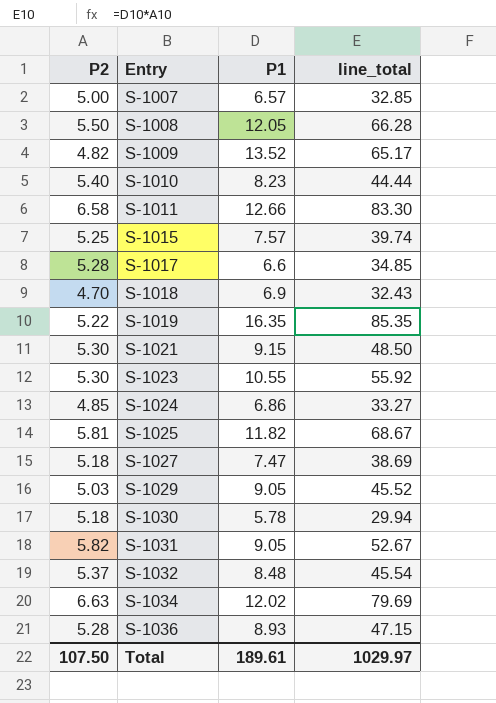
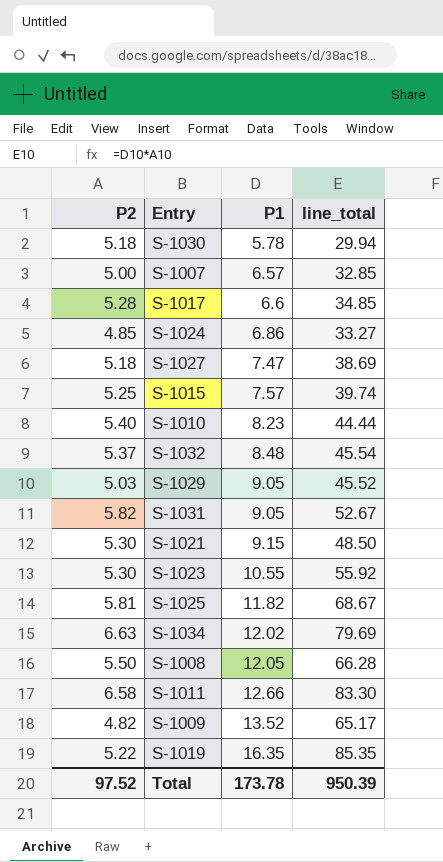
row order: Entry ascending -> P1 ascending
row S-1018: 4.70 | 6.9 | 32.43 -> none
row S-1036: 5.28 | 8.93 | 47.15 -> none
Total | P2: 107.50 -> 97.52
Total | P1: 189.61 -> 173.78
Total | line_total: 1029.97 -> 950.39

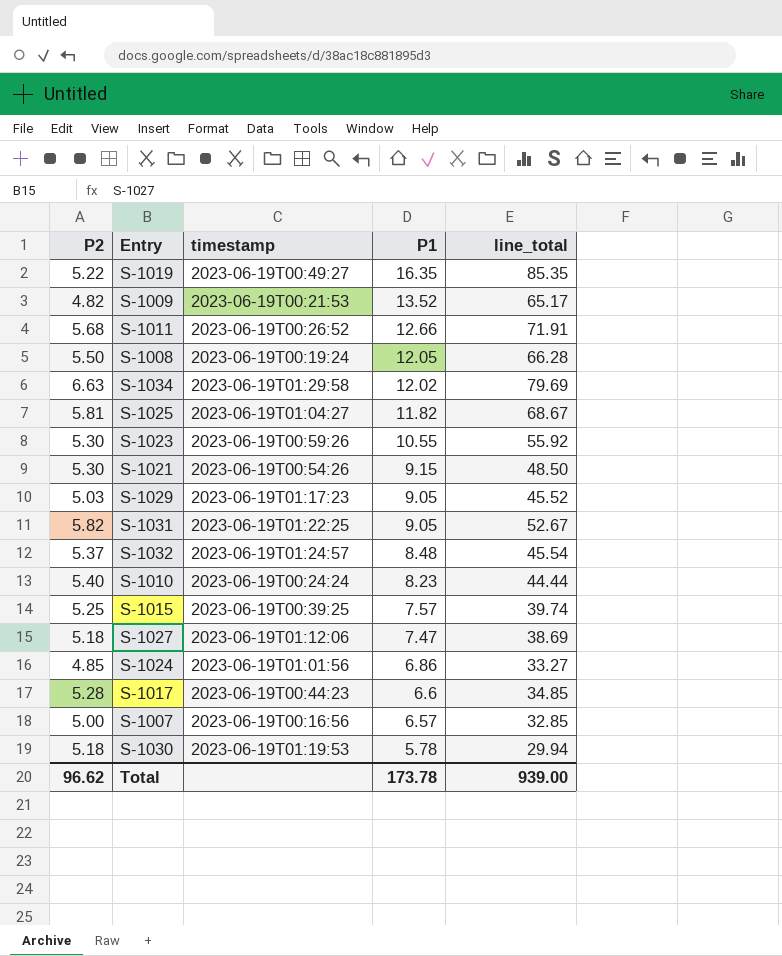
row order: P1 ascending -> P1 descending
column timestamp | position: none -> 3
S-1011 | P2: 6.58 -> 5.68
S-1011 | line_total: 83.30 -> 71.91
Total | P2: 97.52 -> 96.62
Total | line_total: 950.39 -> 939.00

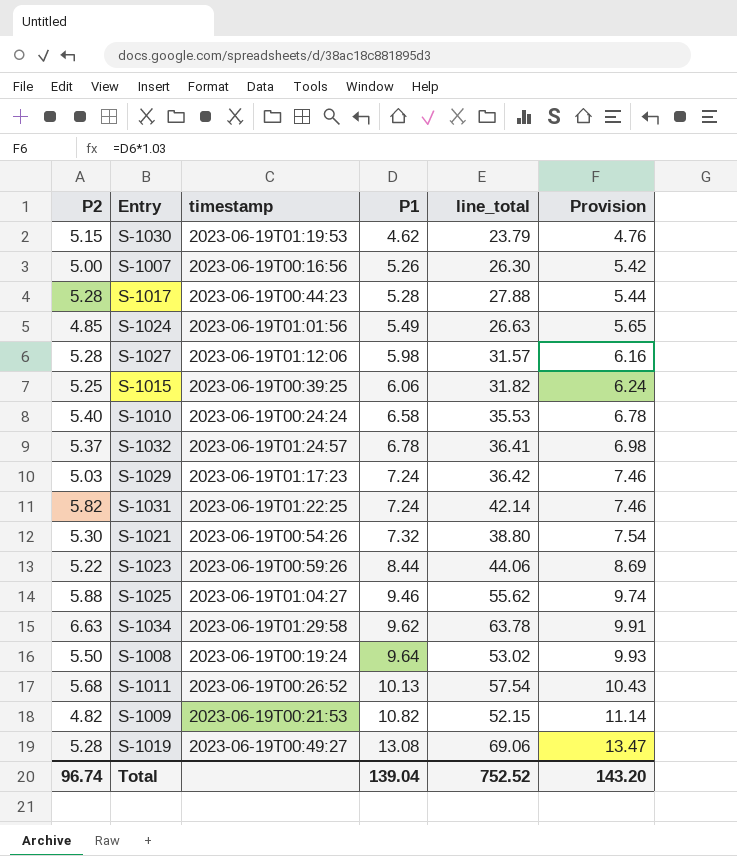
row order: P1 descending -> P1 ascending
column Provision | formula: none -> [P1] * 1.03
S-1030 | P2: 5.18 -> 5.15
S-1030 | P1: 5.78 -> 4.62
S-1030 | line_total: 29.94 -> 23.79
S-1007 | P1: 6.57 -> 5.26
S-1007 | line_total: 32.85 -> 26.30
S-1017 | P1: 6.6 -> 5.28
S-1017 | line_total: 34.85 -> 27.88
S-1024 | P1: 6.86 -> 5.49
S-1024 | line_total: 33.27 -> 26.63
S-1027 | P2: 5.18 -> 5.28
S-1027 | P1: 7.47 -> 5.98
S-1027 | line_total: 38.69 -> 31.57
S-1015 | P1: 7.57 -> 6.06
S-1015 | line_total: 39.74 -> 31.82
S-1010 | P1: 8.23 -> 6.58
S-1010 | line_total: 44.44 -> 35.53
S-1032 | P1: 8.48 -> 6.78
S-1032 | line_total: 45.54 -> 36.41
S-1029 | P1: 9.05 -> 7.24
S-1029 | line_total: 45.52 -> 36.42
S-1031 | P1: 9.05 -> 7.24
S-1031 | line_total: 52.67 -> 42.14
S-1021 | P1: 9.15 -> 7.32
S-1021 | line_total: 48.50 -> 38.80
S-1023 | P2: 5.30 -> 5.22
S-1023 | P1: 10.55 -> 8.44
S-1023 | line_total: 55.92 -> 44.06
S-1025 | P2: 5.81 -> 5.88
S-1025 | P1: 11.82 -> 9.46
S-1025 | line_total: 68.67 -> 55.62
S-1034 | P1: 12.02 -> 9.62
S-1034 | line_total: 79.69 -> 63.78
S-1008 | P1: 12.05 -> 9.64
S-1008 | line_total: 66.28 -> 53.02
S-1011 | P1: 12.66 -> 10.13
S-1011 | line_total: 71.91 -> 57.54
S-1009 | P1: 13.52 -> 10.82
S-1009 | line_total: 65.17 -> 52.15
S-1019 | P2: 5.22 -> 5.28
S-1019 | P1: 16.35 -> 13.08
S-1019 | line_total: 85.35 -> 69.06
Total | P2: 96.62 -> 96.74
Total | P1: 173.78 -> 139.04
Total | line_total: 939.00 -> 752.52

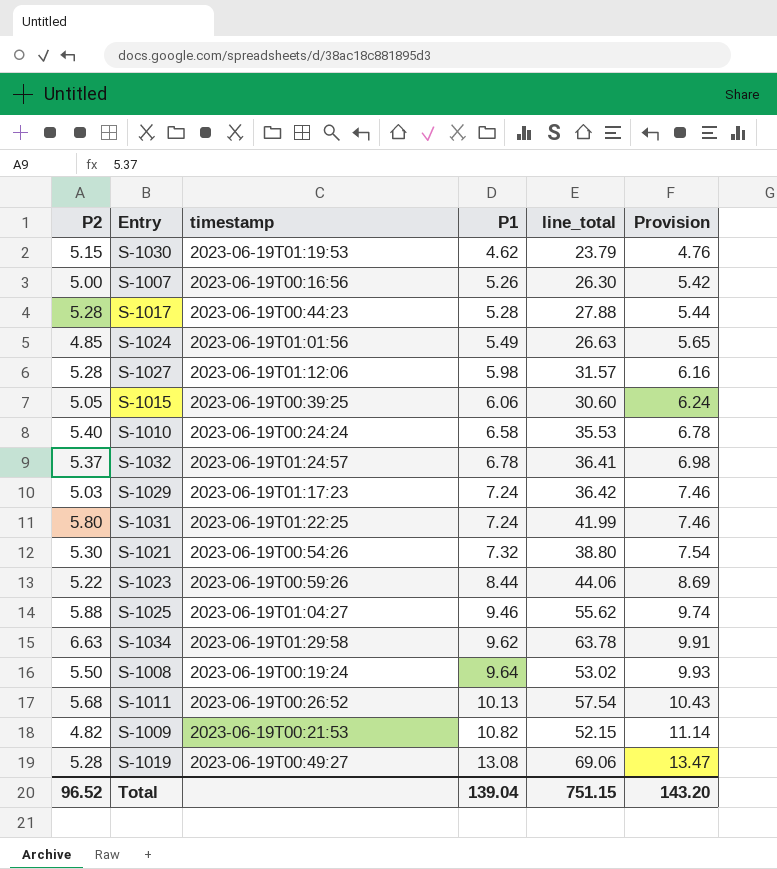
S-1015 | P2: 5.25 -> 5.05
S-1015 | line_total: 31.82 -> 30.60
S-1031 | P2: 5.82 -> 5.80
S-1031 | line_total: 42.14 -> 41.99
Total | P2: 96.74 -> 96.52
Total | line_total: 752.52 -> 751.15

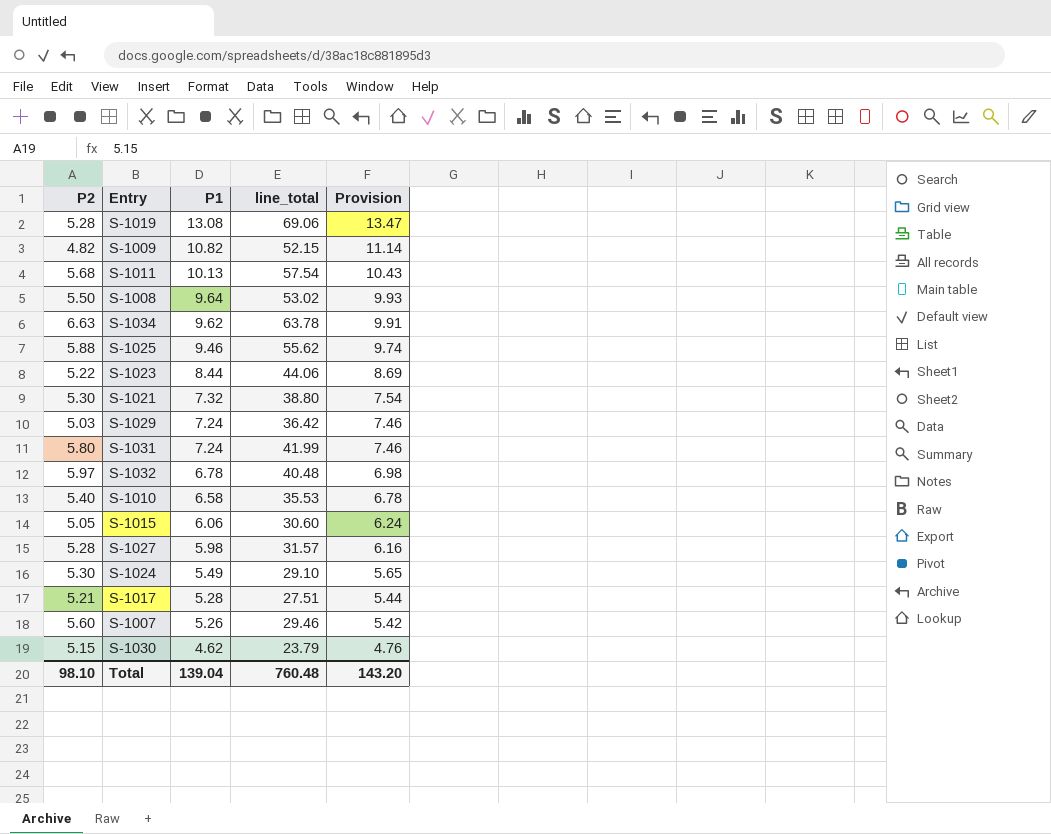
row order: P1 ascending -> P1 descending
column timestamp | position: 3 -> none
S-1032 | P2: 5.37 -> 5.97
S-1032 | line_total: 36.41 -> 40.48
S-1024 | P2: 4.85 -> 5.30
S-1024 | line_total: 26.63 -> 29.10
S-1017 | P2: 5.28 -> 5.21
S-1017 | line_total: 27.88 -> 27.51
S-1007 | P2: 5.00 -> 5.60
S-1007 | line_total: 26.30 -> 29.46
Total | P2: 96.52 -> 98.10
Total | line_total: 751.15 -> 760.48

